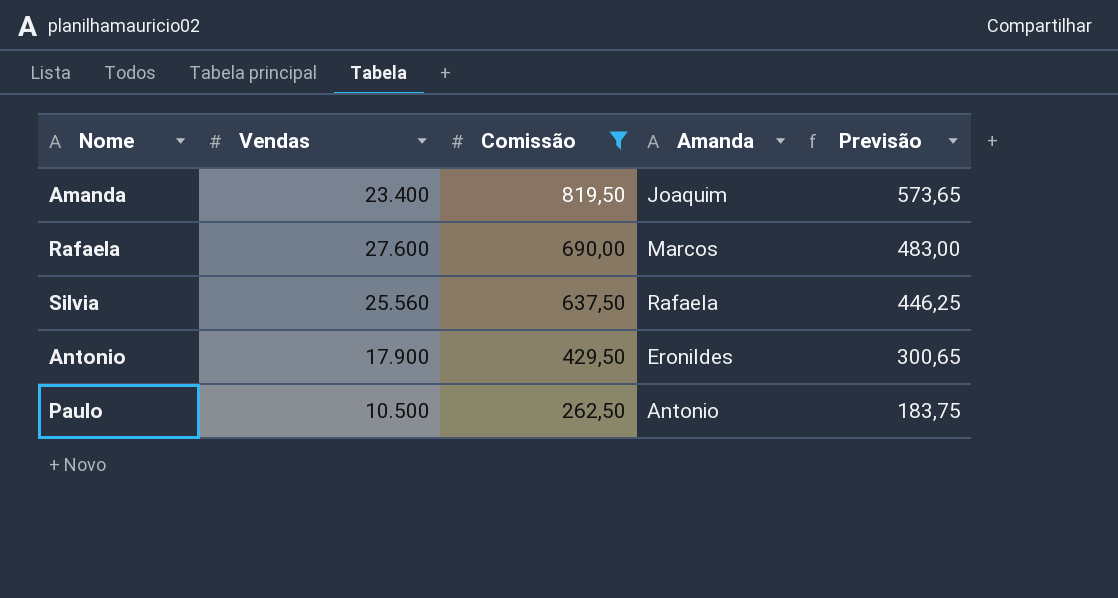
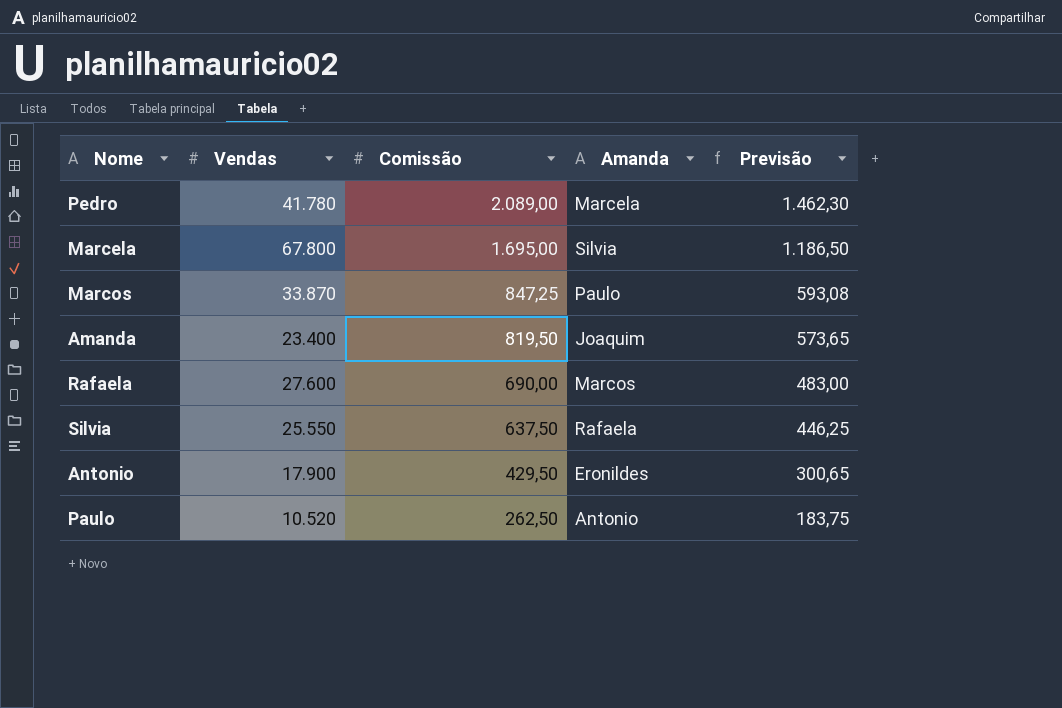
filter: Comissão <= 819,50 -> none
Silvia | Vendas: 25.560 -> 25.550
Paulo | Vendas: 10.500 -> 10.520

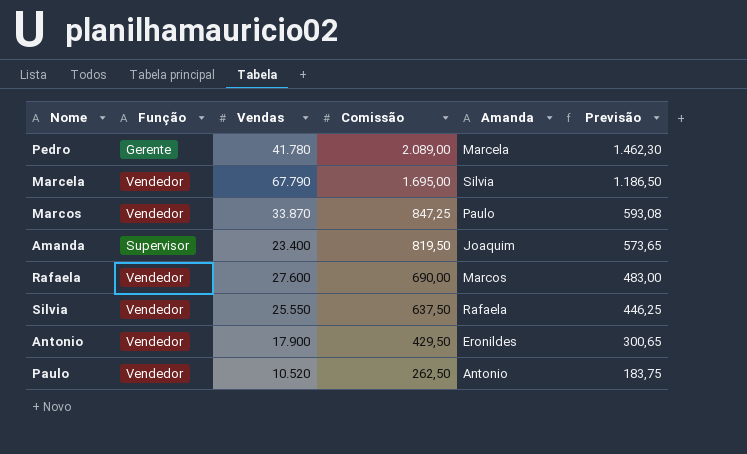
column Função | position: none -> 2
Marcela | Vendas: 67.800 -> 67.790

